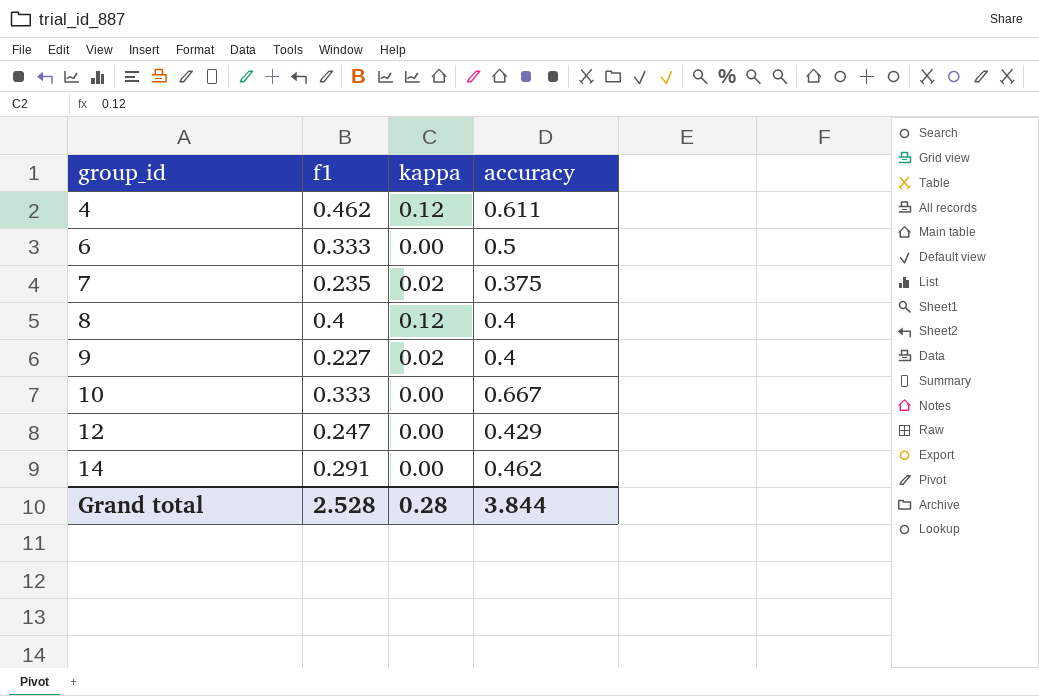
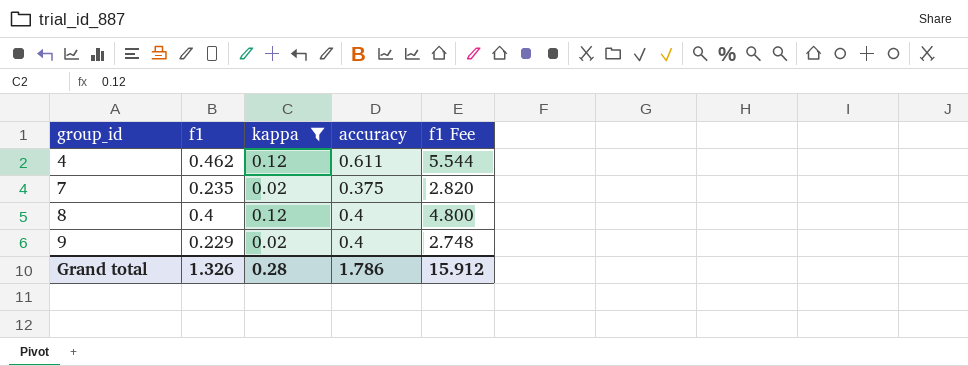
filter: none -> kappa != 0.00
column f1 Fee | formula: none -> [f1] * 12
9 | f1: 0.227 -> 0.229
Grand total | f1: 2.528 -> 1.326
Grand total | accuracy: 3.844 -> 1.786

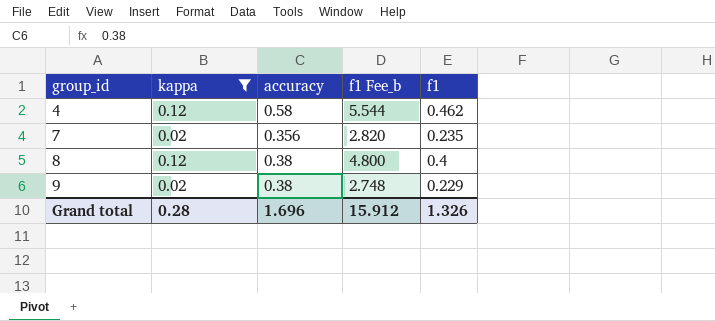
column name: f1 Fee -> f1 Fee_b
column f1 | position: 2 -> 5
4 | accuracy: 0.611 -> 0.58
7 | accuracy: 0.375 -> 0.356
8 | accuracy: 0.4 -> 0.38
9 | accuracy: 0.4 -> 0.38
Grand total | accuracy: 1.786 -> 1.696

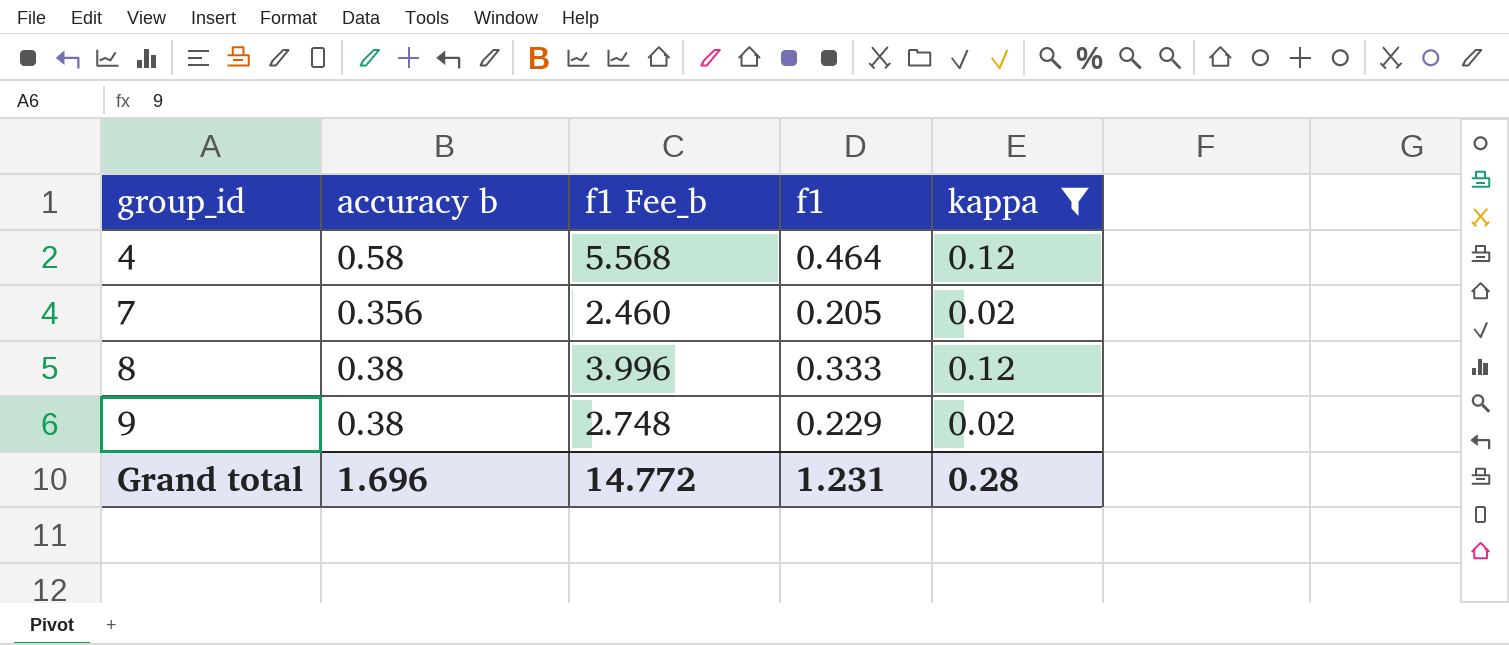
column name: accuracy -> accuracy b
column kappa | position: 2 -> 5
4 | f1 Fee_b: 5.544 -> 5.568
4 | f1: 0.462 -> 0.464
7 | f1 Fee_b: 2.820 -> 2.460
7 | f1: 0.235 -> 0.205
8 | f1 Fee_b: 4.800 -> 3.996
8 | f1: 0.4 -> 0.333
Grand total | f1 Fee_b: 15.912 -> 14.772
Grand total | f1: 1.326 -> 1.231

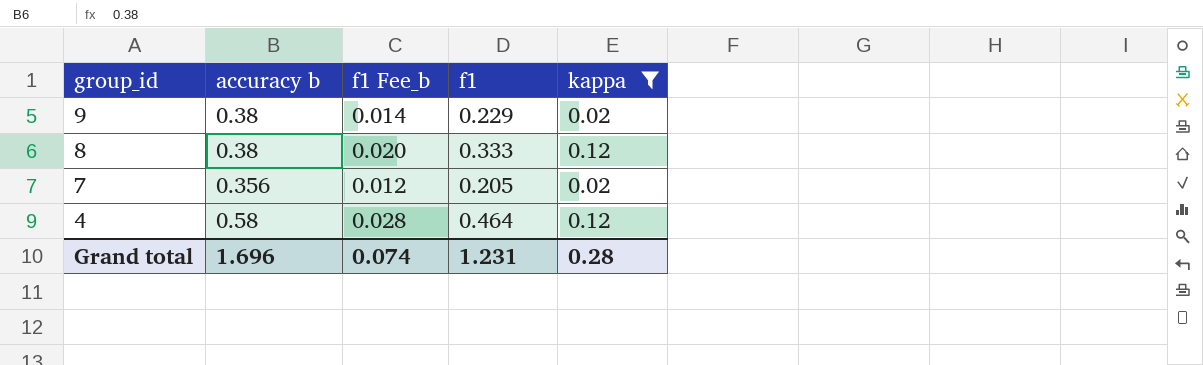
row order: group_id ascending -> group_id descending
column f1 Fee_b | formula: [f1] * 12 -> [f1] * 0.06
Grand total | f1 Fee_b: 14.772 -> 0.074

